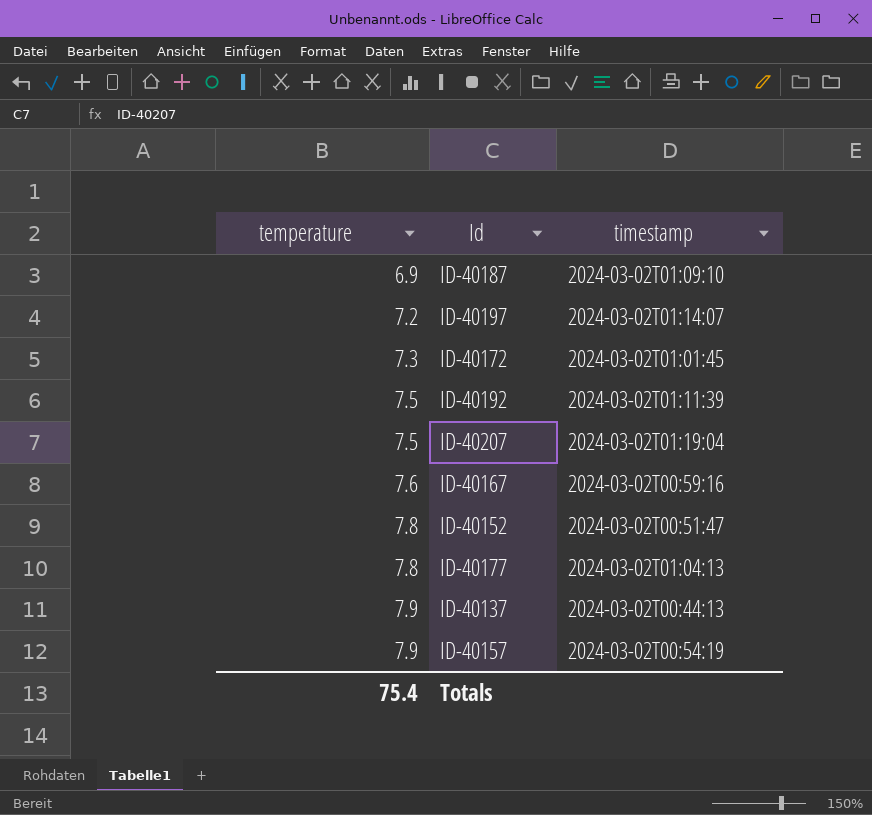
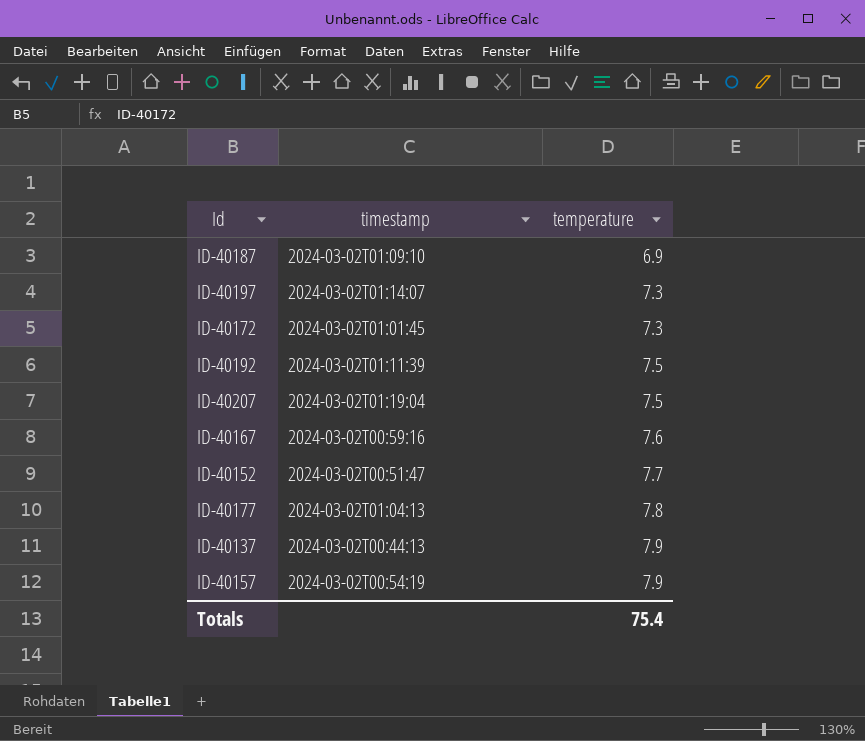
column temperature | position: 1 -> 3
ID-40197 | temperature: 7.2 -> 7.3
ID-40152 | temperature: 7.8 -> 7.7

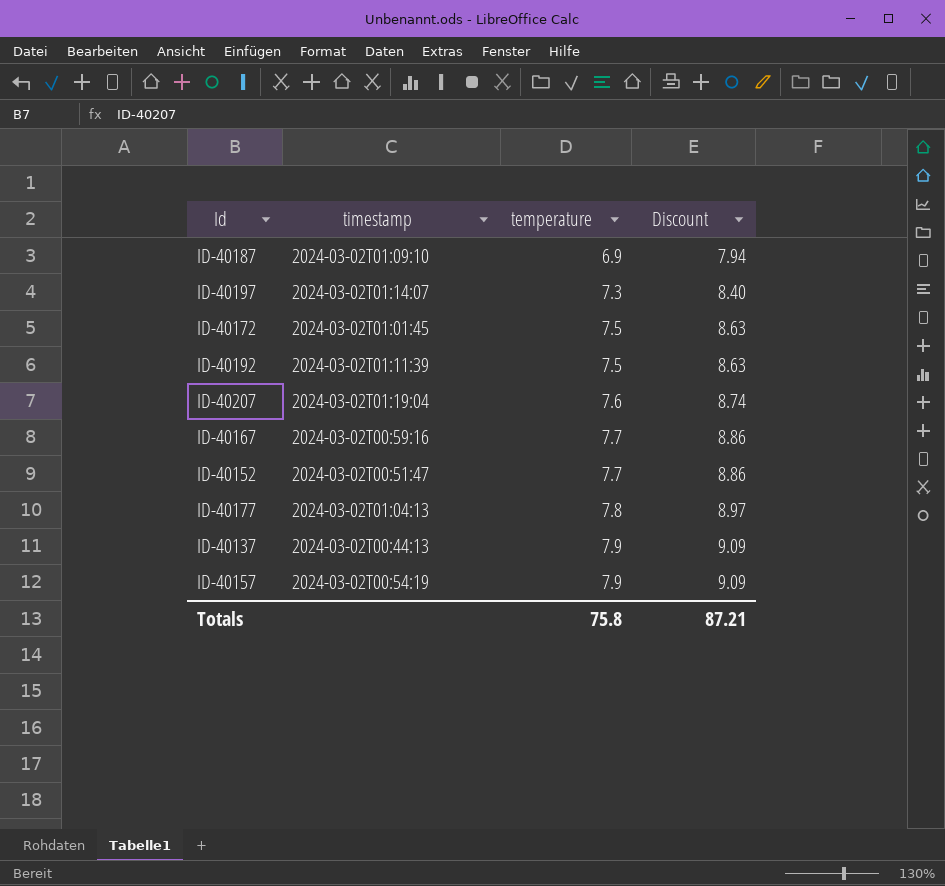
column Discount | formula: none -> [temperature] * 1.15
ID-40172 | temperature: 7.3 -> 7.5
ID-40207 | temperature: 7.5 -> 7.6
ID-40167 | temperature: 7.6 -> 7.7
Totals | temperature: 75.4 -> 75.8

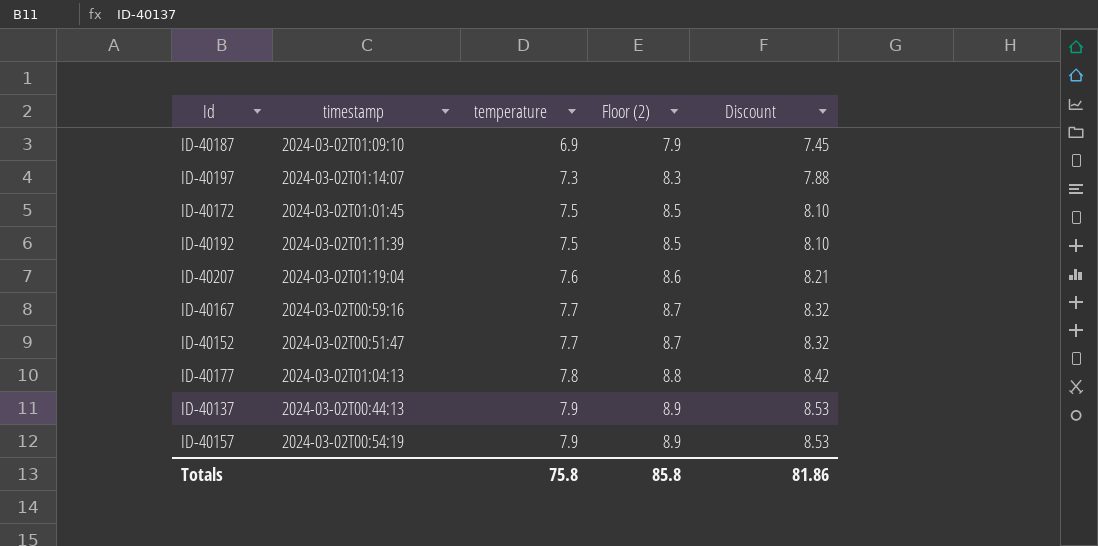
column Floor (2) | formula: none -> [temperature] + 1
column Discount | formula: [temperature] * 1.15 -> [temperature] * 1.08
Totals | Discount: 87.21 -> 81.86

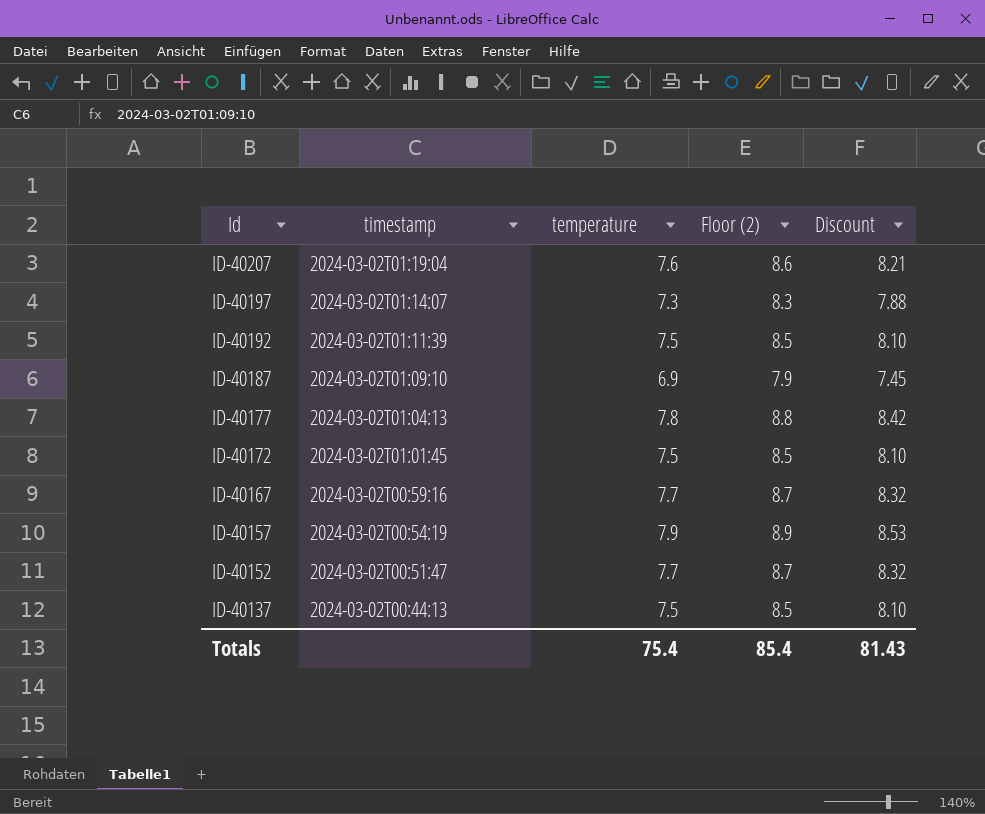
row order: temperature ascending -> Id descending
ID-40137 | temperature: 7.9 -> 7.5
ID-40137 | Floor (2): 8.9 -> 8.5
ID-40137 | Discount: 8.53 -> 8.10
Totals | temperature: 75.8 -> 75.4
Totals | Floor (2): 85.8 -> 85.4
Totals | Discount: 81.86 -> 81.43

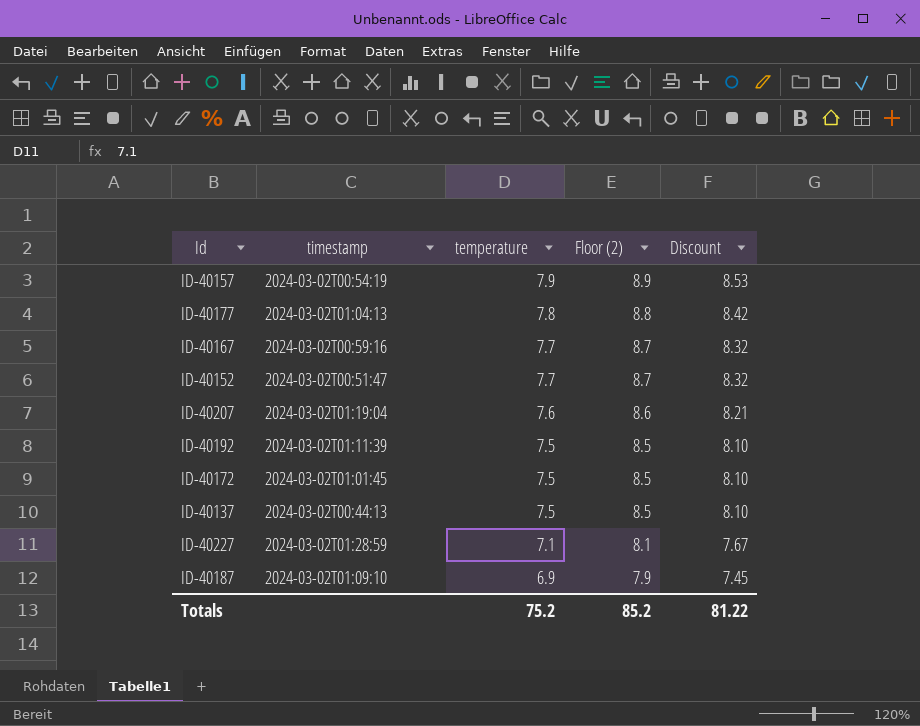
row order: Id descending -> temperature descending
row ID-40197: 2024-03-02T01:14:07 | 7.3 | 8.3 | 7.88 -> none
row ID-40227: none -> 2024-03-02T01:28:59 | 7.1 | 8.1 | 7.67
Totals | temperature: 75.4 -> 75.2
Totals | Floor (2): 85.4 -> 85.2
Totals | Discount: 81.43 -> 81.22

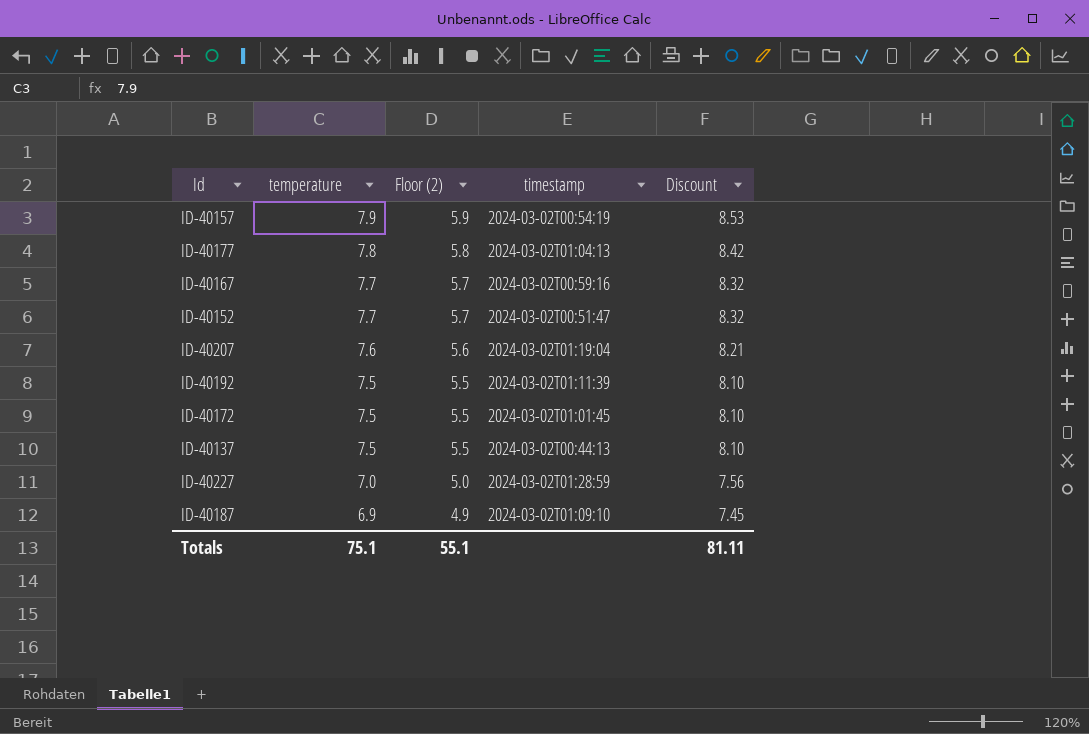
column Floor (2) | formula: [temperature] + 1 -> [temperature] - 2
column timestamp | position: 2 -> 4
ID-40227 | temperature: 7.1 -> 7.0
ID-40227 | Discount: 7.67 -> 7.56
Totals | temperature: 75.2 -> 75.1
Totals | Floor (2): 85.2 -> 55.1
Totals | Discount: 81.22 -> 81.11

